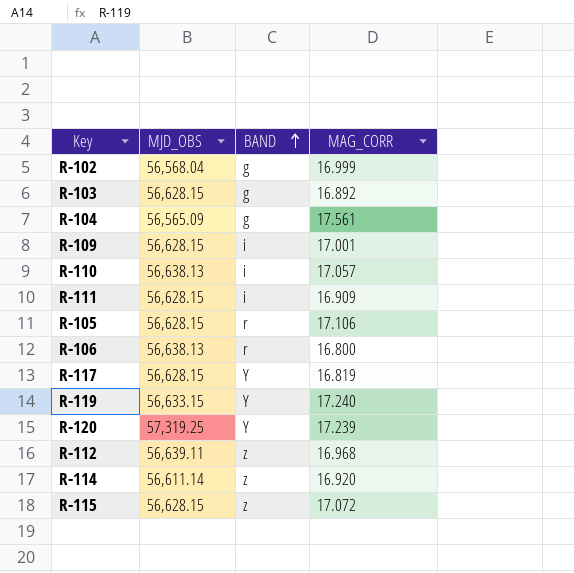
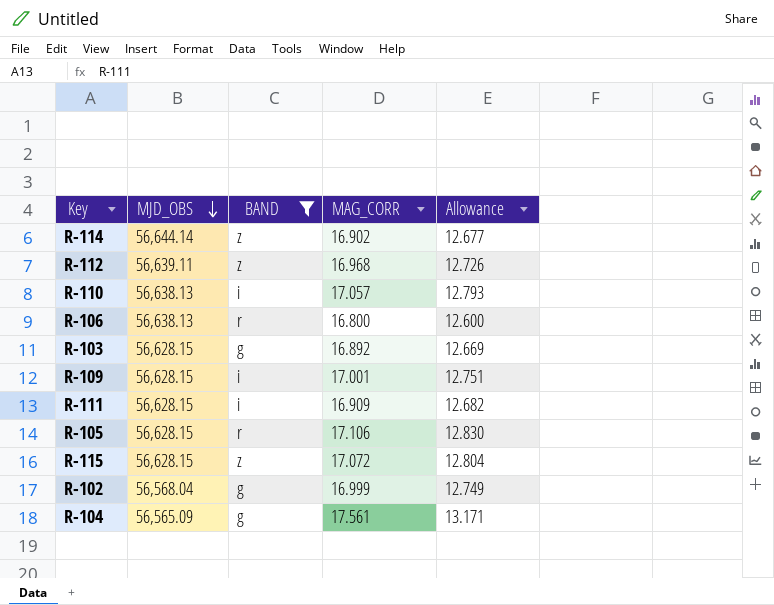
filter: none -> BAND != Y
row order: BAND ascending -> MJD_OBS descending
column Allowance | formula: none -> [MAG_CORR] * 0.75
R-114 | MJD_OBS: 56,611.14 -> 56,644.14
R-114 | MAG_CORR: 16.920 -> 16.902

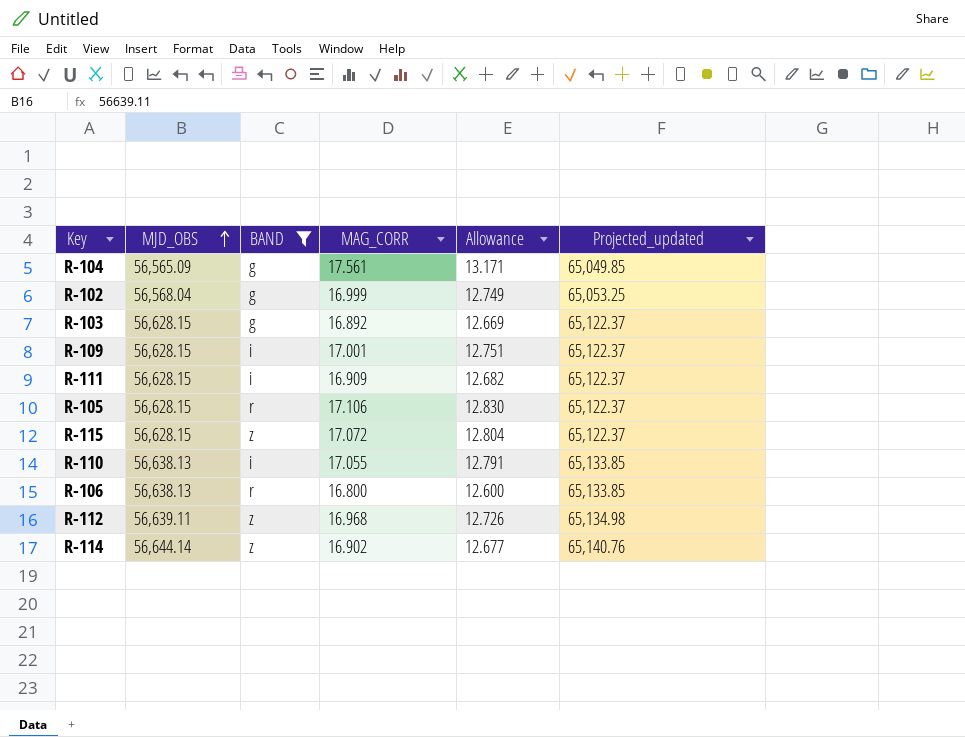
row order: MJD_OBS descending -> MJD_OBS ascending
column Projected_updated | formula: none -> [MJD_OBS] * 1.15
R-110 | MAG_CORR: 17.057 -> 17.055
R-110 | Allowance: 12.793 -> 12.791

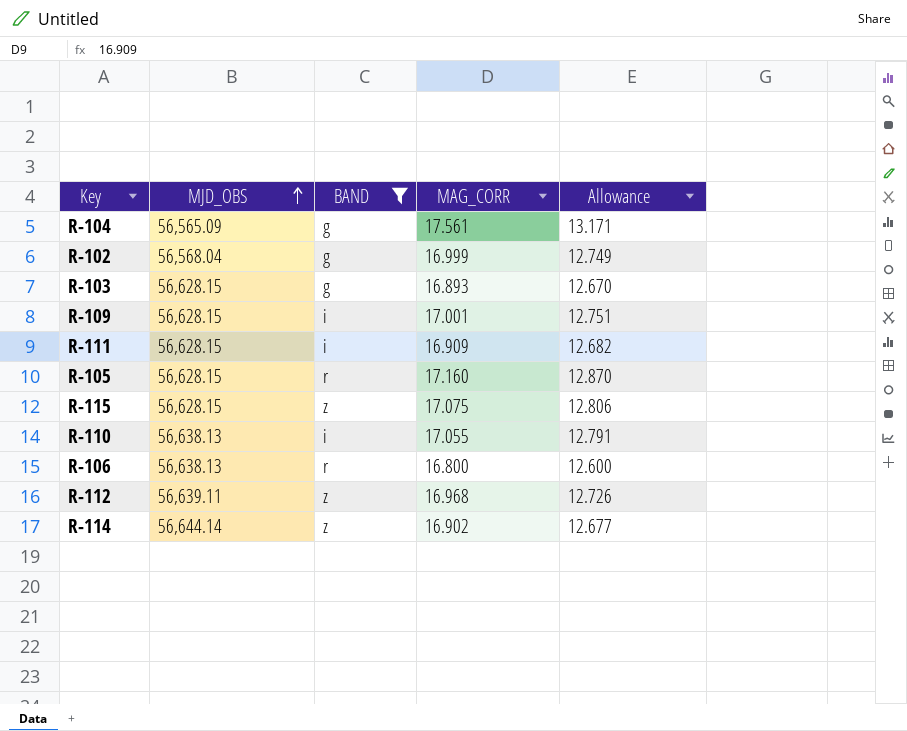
column Projected_updated | formula: [MJD_OBS] * 1.15 -> none
R-103 | MAG_CORR: 16.892 -> 16.893
R-103 | Allowance: 12.669 -> 12.670
R-105 | MAG_CORR: 17.106 -> 17.160
R-105 | Allowance: 12.830 -> 12.870
R-115 | MAG_CORR: 17.072 -> 17.075
R-115 | Allowance: 12.804 -> 12.806

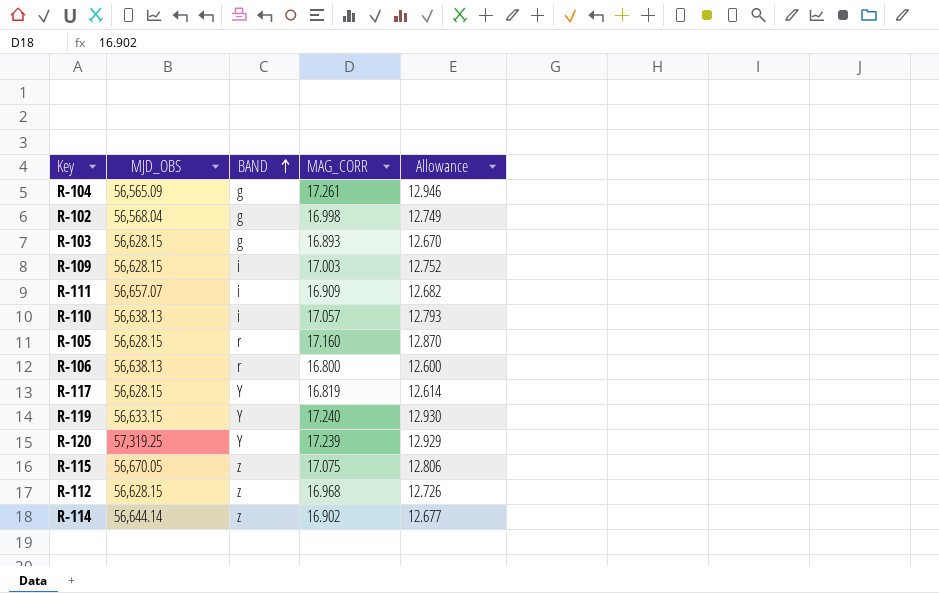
filter: BAND != Y -> none
row order: MJD_OBS ascending -> BAND ascending
R-104 | MAG_CORR: 17.561 -> 17.261
R-104 | Allowance: 13.171 -> 12.946
R-102 | MAG_CORR: 16.999 -> 16.998
R-109 | MAG_CORR: 17.001 -> 17.003
R-109 | Allowance: 12.751 -> 12.752
R-111 | MJD_OBS: 56,628.15 -> 56,657.07
R-110 | MAG_CORR: 17.055 -> 17.057
R-110 | Allowance: 12.791 -> 12.793
R-115 | MJD_OBS: 56,628.15 -> 56,670.05
R-112 | MJD_OBS: 56,639.11 -> 56,628.15

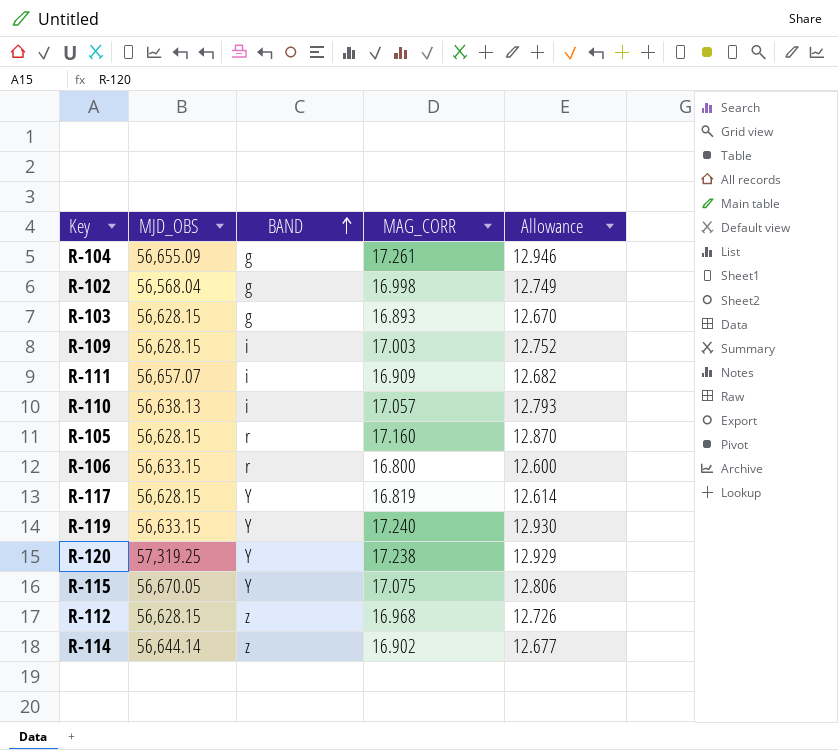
R-104 | MJD_OBS: 56,565.09 -> 56,655.09
R-106 | MJD_OBS: 56,638.13 -> 56,633.15
R-120 | MAG_CORR: 17.239 -> 17.238
R-115 | BAND: z -> Y

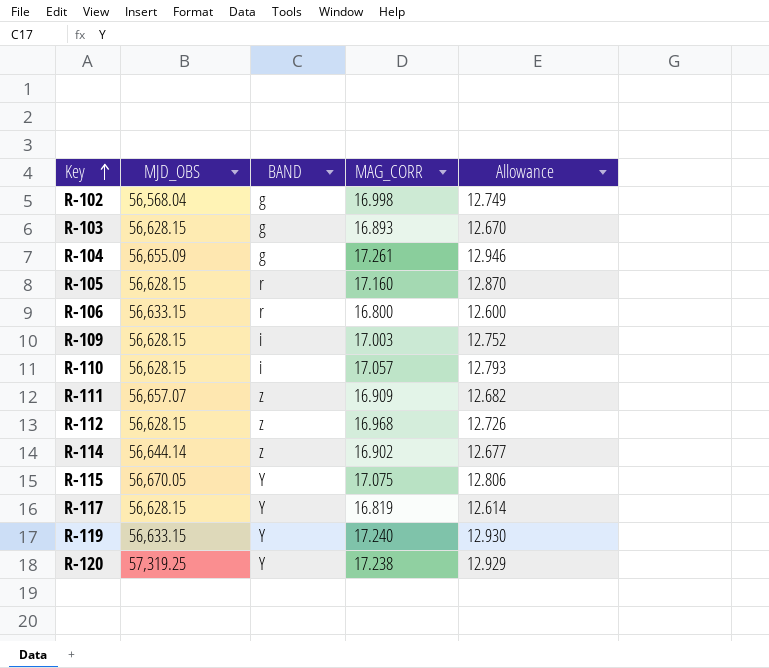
row order: BAND ascending -> Key ascending
R-110 | MJD_OBS: 56,638.13 -> 56,628.15
R-111 | BAND: i -> z

